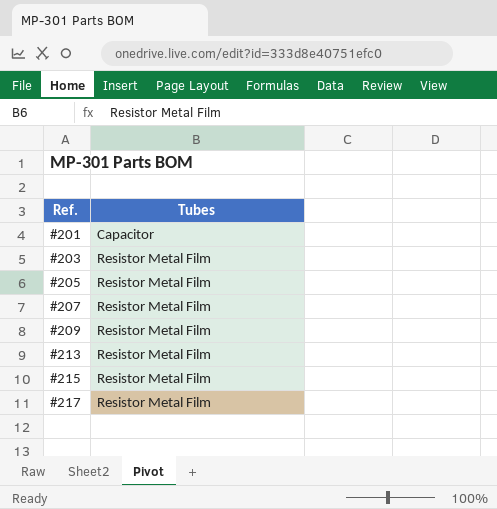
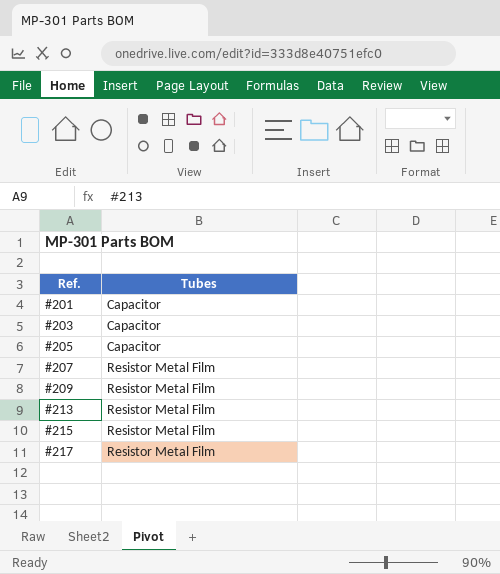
#203 | Tubes: Resistor Metal Film -> Capacitor
#205 | Tubes: Resistor Metal Film -> Capacitor

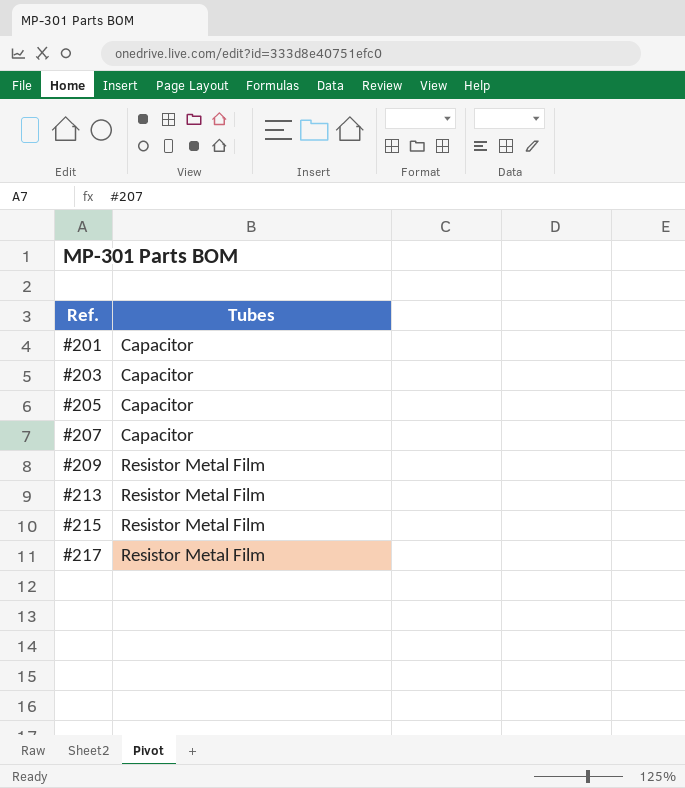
#207 | Tubes: Resistor Metal Film -> Capacitor

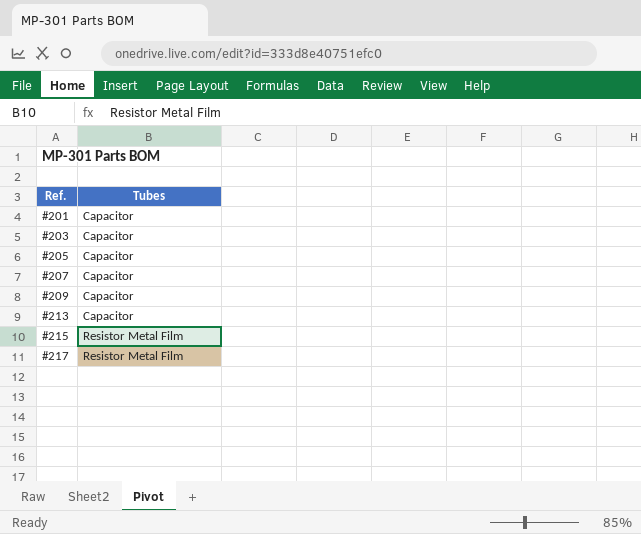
#209 | Tubes: Resistor Metal Film -> Capacitor
#213 | Tubes: Resistor Metal Film -> Capacitor

